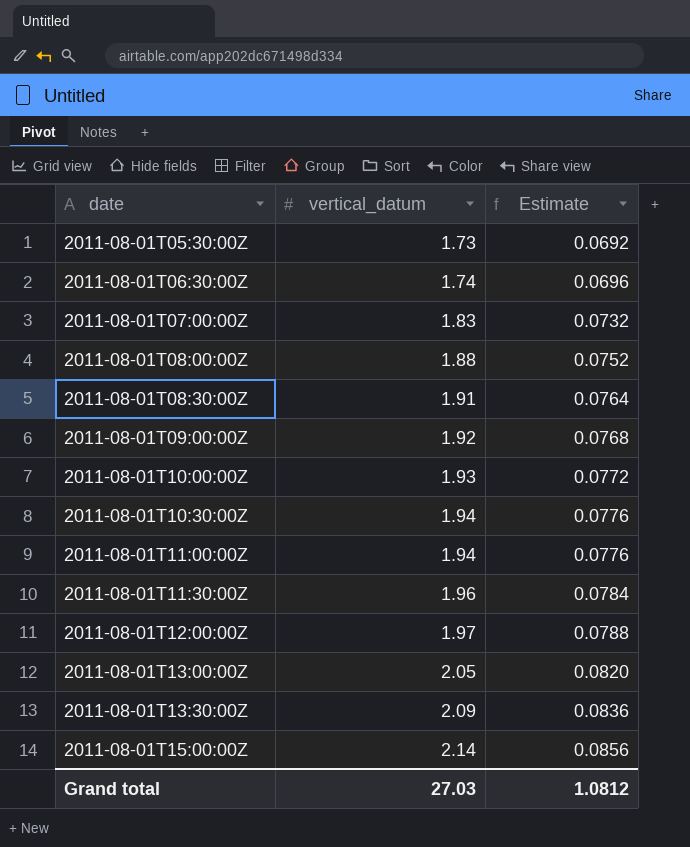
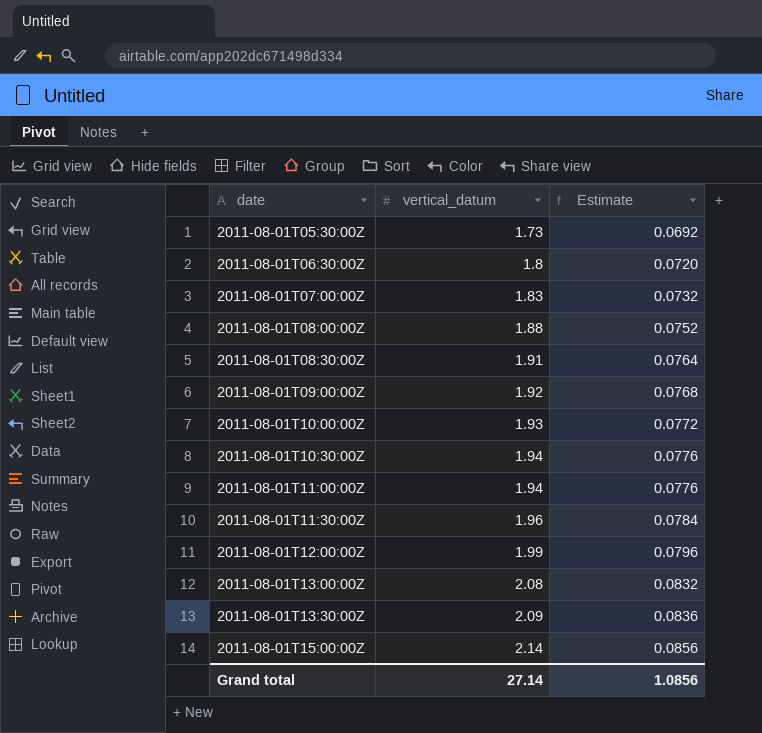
2011-08-01T06:30:00Z | vertical_datum: 1.74 -> 1.8
2011-08-01T06:30:00Z | Estimate: 0.0696 -> 0.0720
2011-08-01T12:00:00Z | vertical_datum: 1.97 -> 1.99
2011-08-01T12:00:00Z | Estimate: 0.0788 -> 0.0796
2011-08-01T13:00:00Z | vertical_datum: 2.05 -> 2.08
2011-08-01T13:00:00Z | Estimate: 0.0820 -> 0.0832
Grand total | vertical_datum: 27.03 -> 27.14
Grand total | Estimate: 1.0812 -> 1.0856

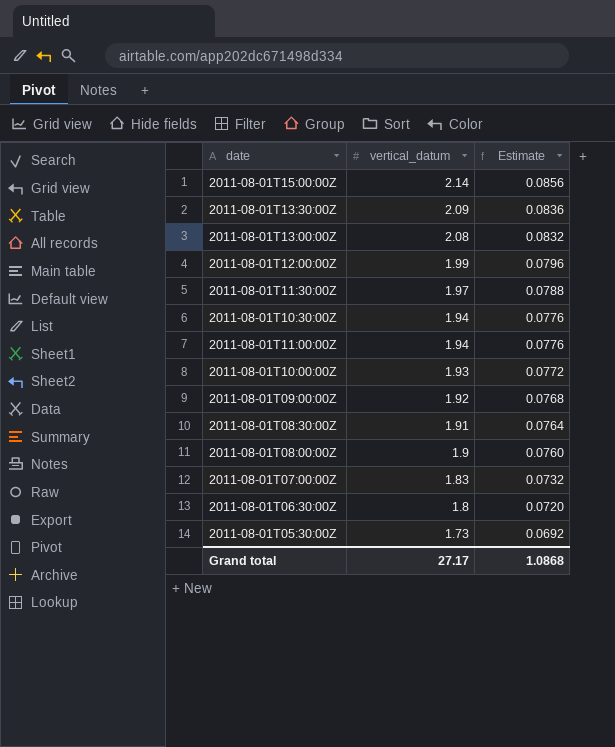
row order: date ascending -> vertical_datum descending
2011-08-01T11:30:00Z | vertical_datum: 1.96 -> 1.97
2011-08-01T11:30:00Z | Estimate: 0.0784 -> 0.0788
2011-08-01T08:00:00Z | vertical_datum: 1.88 -> 1.9
2011-08-01T08:00:00Z | Estimate: 0.0752 -> 0.0760
Grand total | vertical_datum: 27.14 -> 27.17
Grand total | Estimate: 1.0856 -> 1.0868

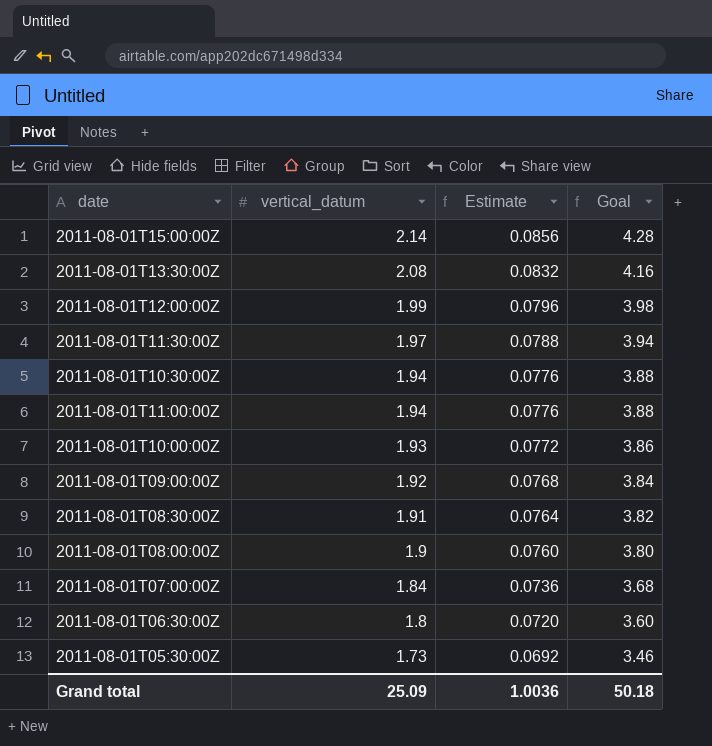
column Goal | formula: none -> [vertical_datum] * 2
row 2011-08-01T13:00:00Z: 2.08 | 0.0832 -> none
2011-08-01T13:30:00Z | vertical_datum: 2.09 -> 2.08
2011-08-01T13:30:00Z | Estimate: 0.0836 -> 0.0832
2011-08-01T07:00:00Z | vertical_datum: 1.83 -> 1.84
2011-08-01T07:00:00Z | Estimate: 0.0732 -> 0.0736
Grand total | vertical_datum: 27.17 -> 25.09
Grand total | Estimate: 1.0868 -> 1.0036

